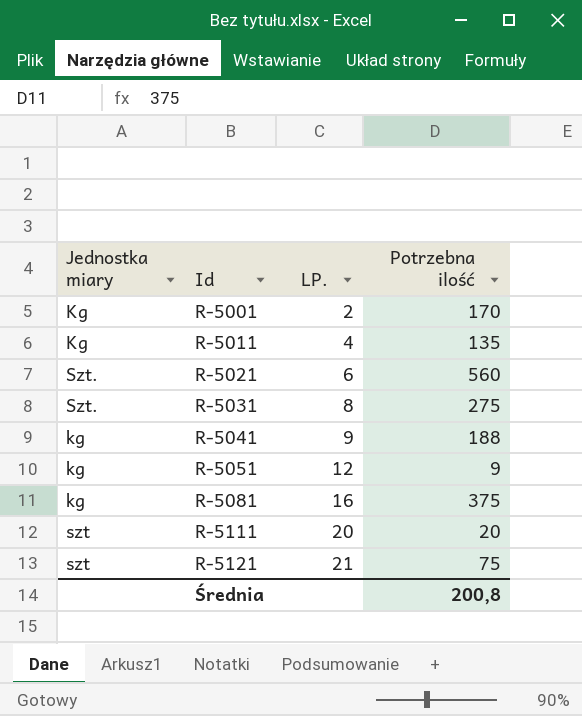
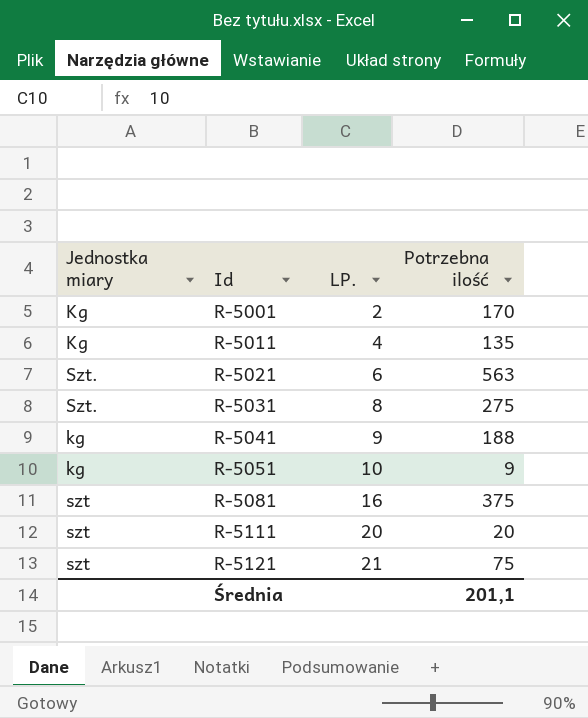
R-5021 | Potrzebna ilość: 560 -> 563
R-5051 | LP.: 12 -> 10
R-5081 | Jednostka miary: kg -> szt
Średnia | Potrzebna ilość: 200,8 -> 201,1

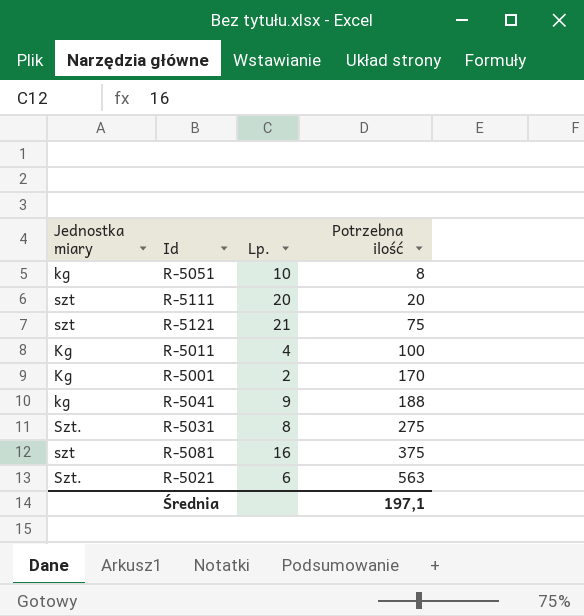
row order: Id ascending -> Potrzebna ilość ascending
column name: LP. -> Lp.
R-5051 | Potrzebna ilość: 9 -> 8
R-5011 | Potrzebna ilość: 135 -> 100
Średnia | Potrzebna ilość: 201,1 -> 197,1

